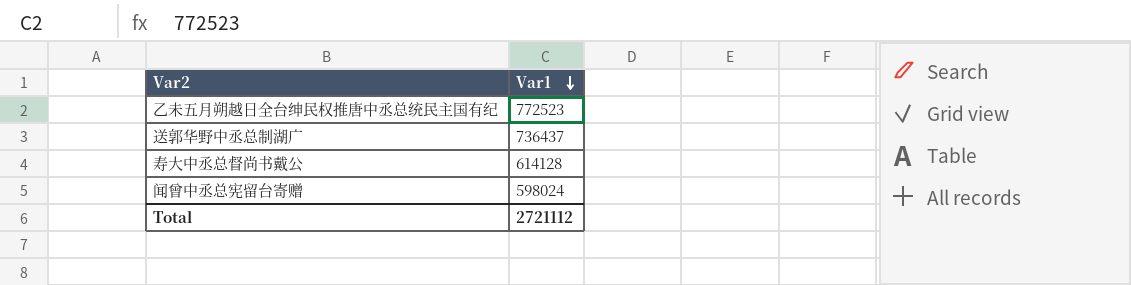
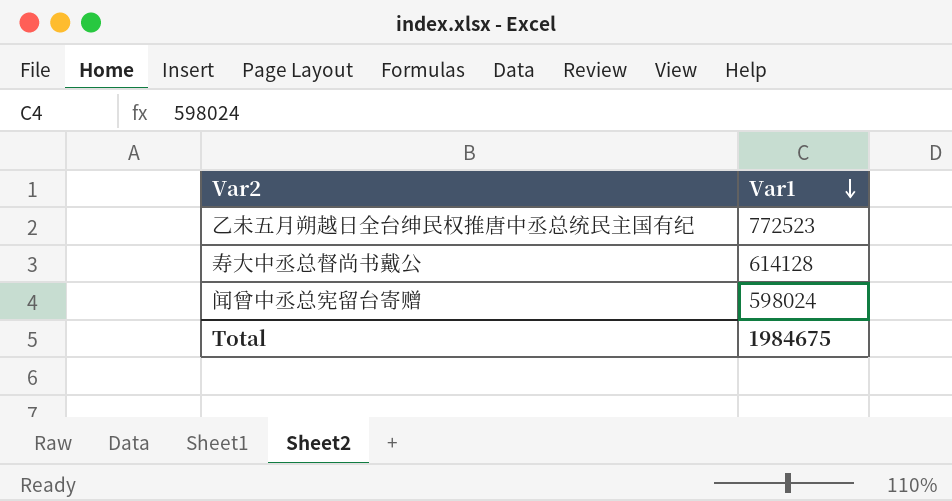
row 送郭华野中丞总制湖广: 736437 -> none
Total | Var1: 2721112 -> 1984675

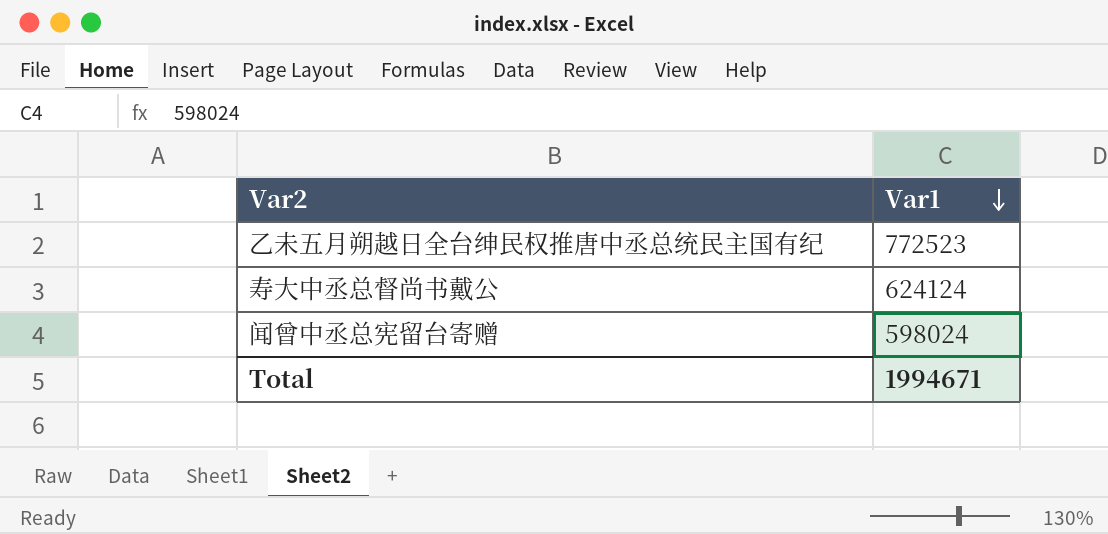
寿大中丞总督尚书戴公 | Var1: 614128 -> 624124
Total | Var1: 1984675 -> 1994671

